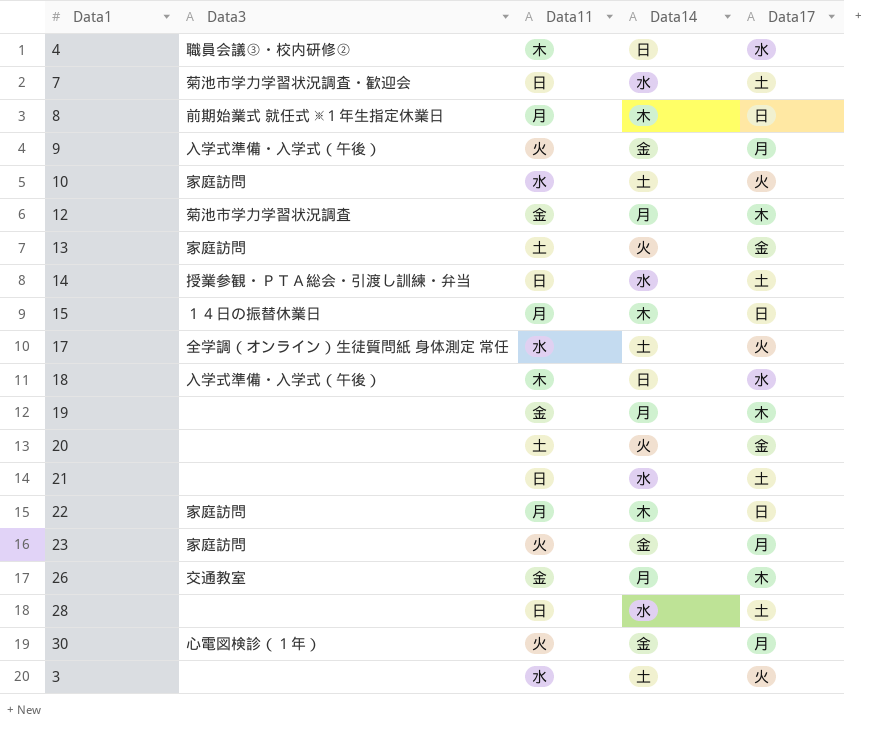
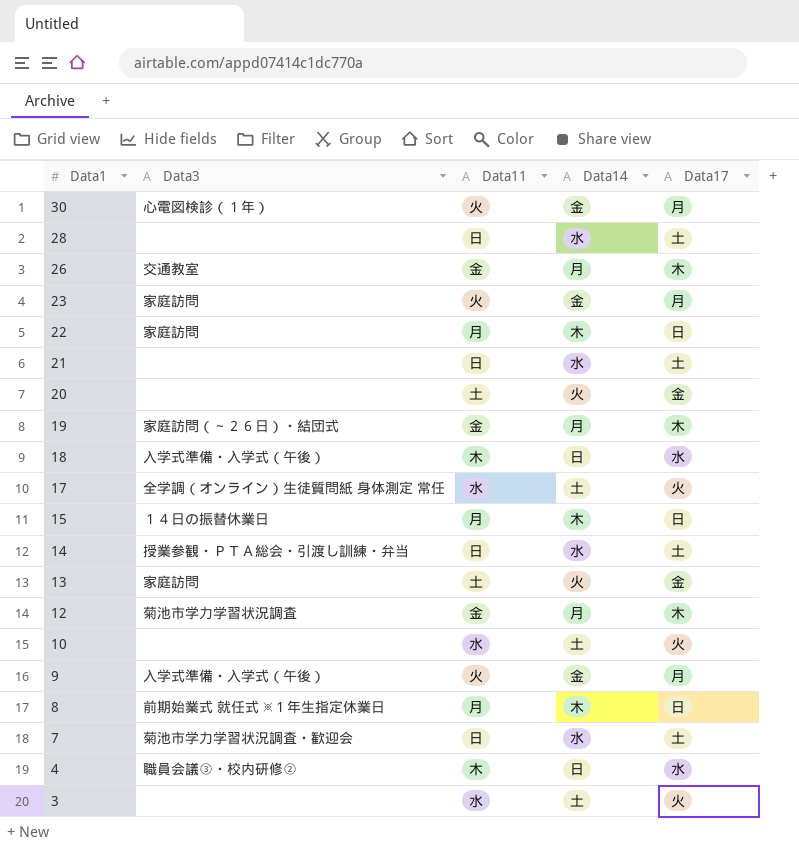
row order: none -> Data1 descending
19 | Data3: none -> 家庭訪問（～２６日）・結団式
10 | Data3: 家庭訪問 -> none

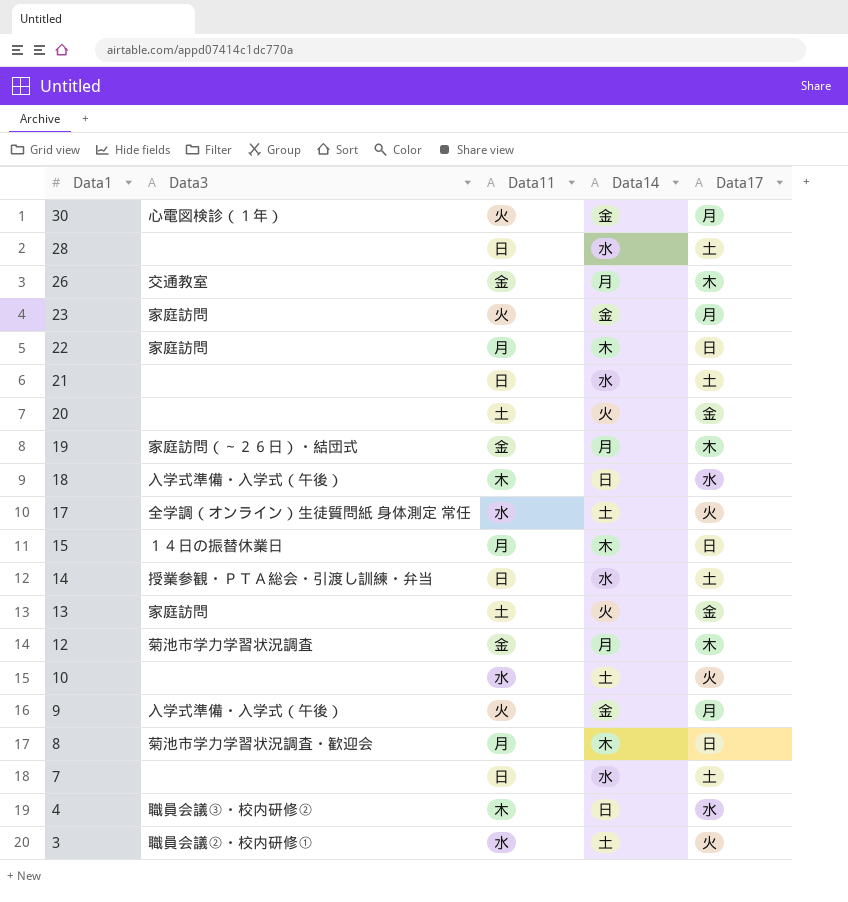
8 | Data3: 前期始業式 就任式 ※１年生指定休業日 -> 菊池市学力学習状況調査・歓迎会
7 | Data3: 菊池市学力学習状況調査・歓迎会 -> none
3 | Data3: none -> 職員会議②・校内研修①

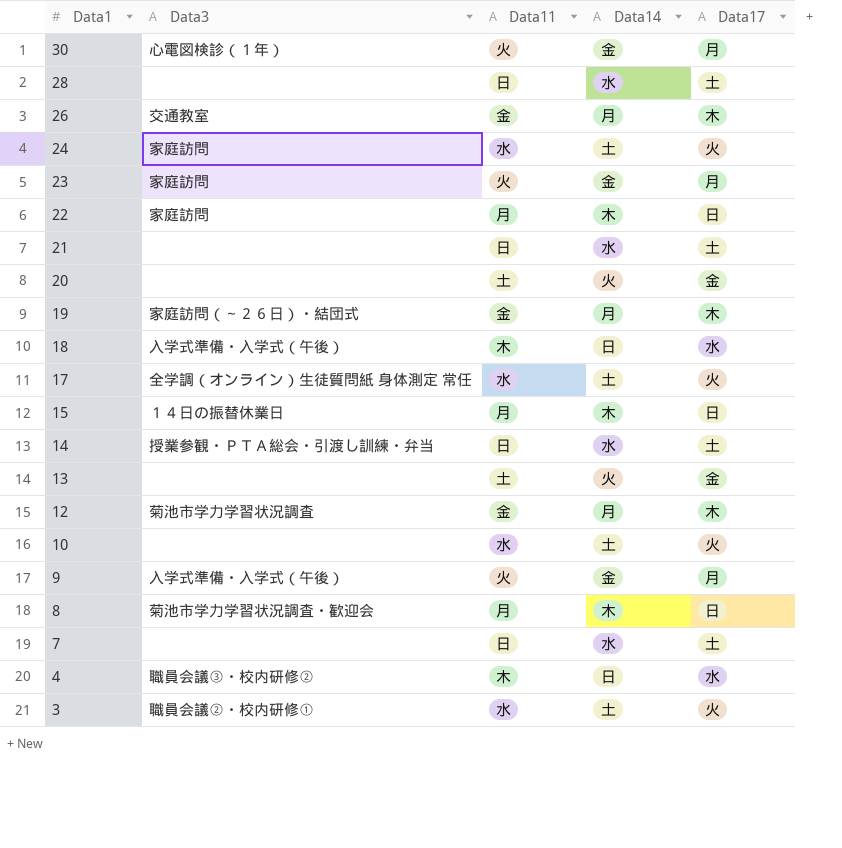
row 24: none -> 家庭訪問 | 水 | 土 | 火
13 | Data3: 家庭訪問 -> none

